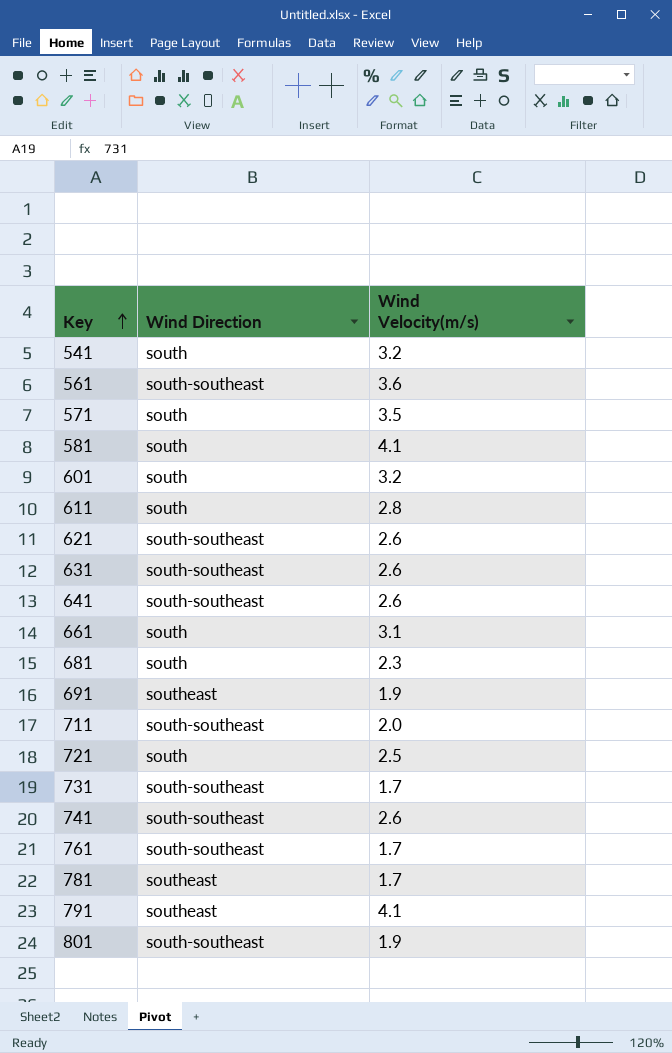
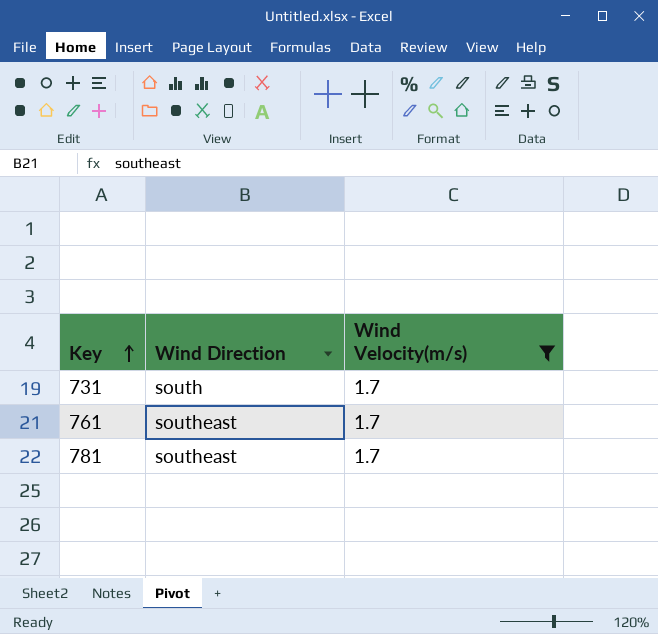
filter: none -> Wind Velocity(m/s) = 1.7
731 | Wind Direction: south-southeast -> south
761 | Wind Direction: south-southeast -> southeast

